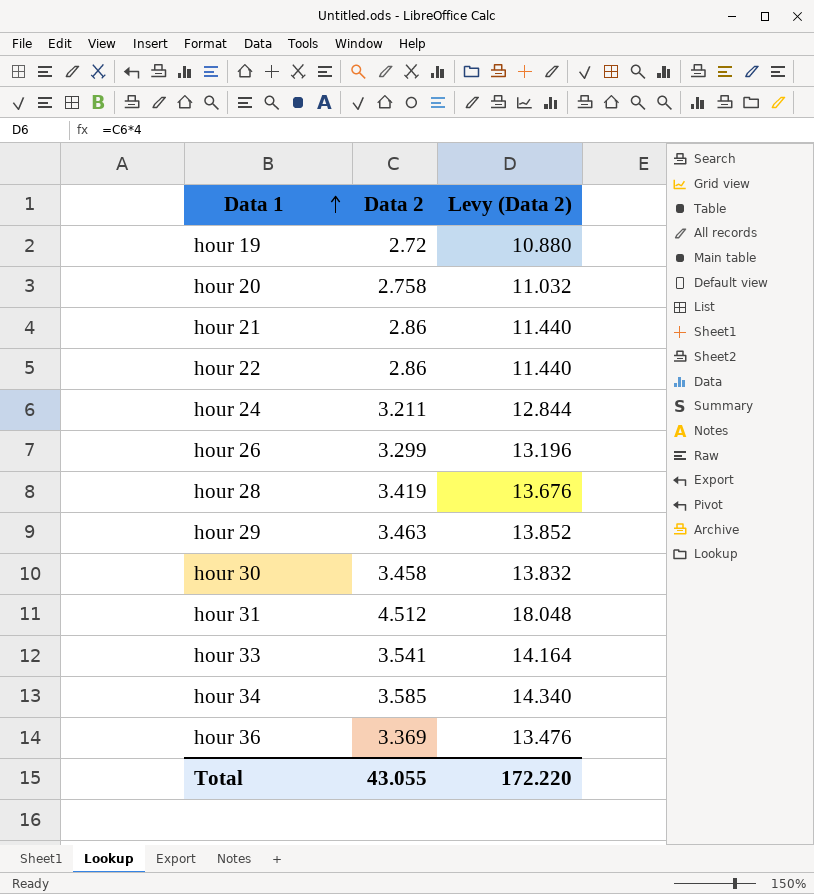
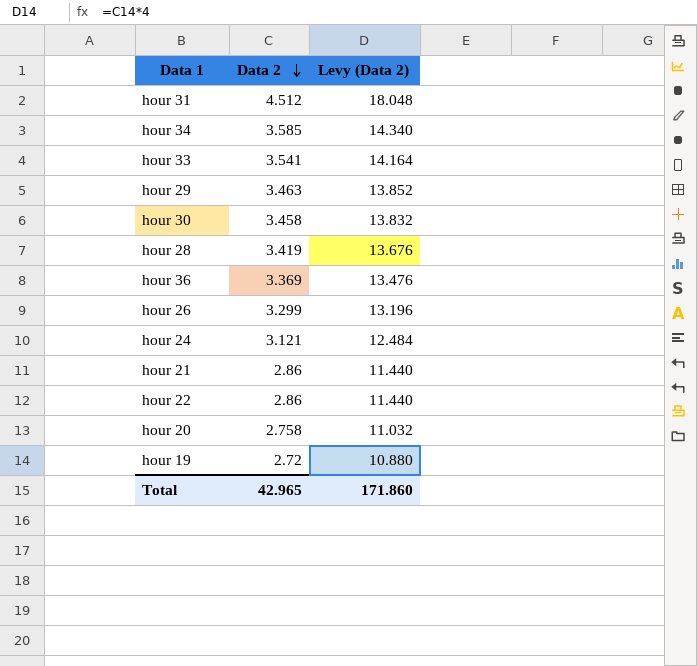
row order: Data 1 ascending -> Data 2 descending
hour 24 | Data 2: 3.211 -> 3.121
hour 24 | Levy (Data 2): 12.844 -> 12.484
Total | Data 2: 43.055 -> 42.965
Total | Levy (Data 2): 172.220 -> 171.860

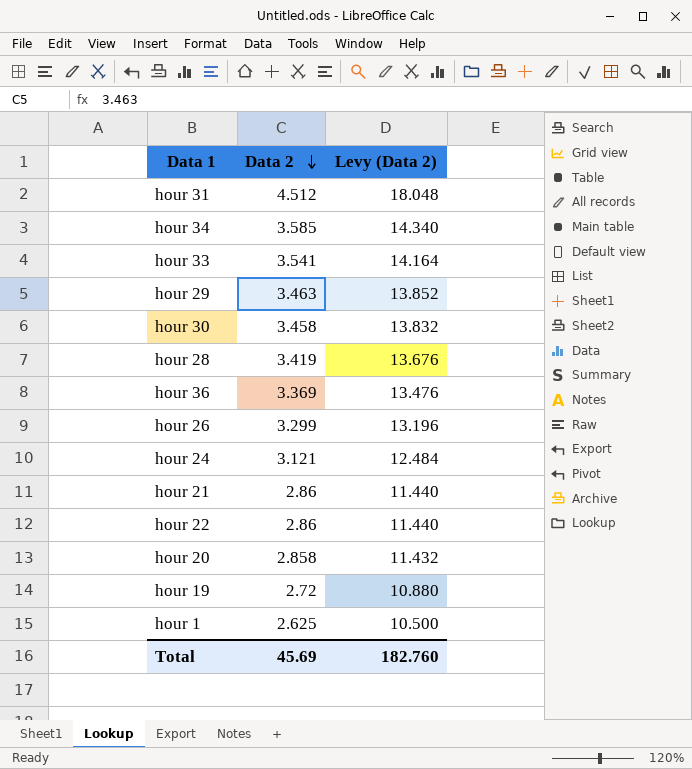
hour 20 | Data 2: 2.758 -> 2.858
hour 20 | Levy (Data 2): 11.032 -> 11.432
row hour 1: none -> 2.625 | 10.500
Total | Data 2: 42.965 -> 45.69
Total | Levy (Data 2): 171.860 -> 182.760

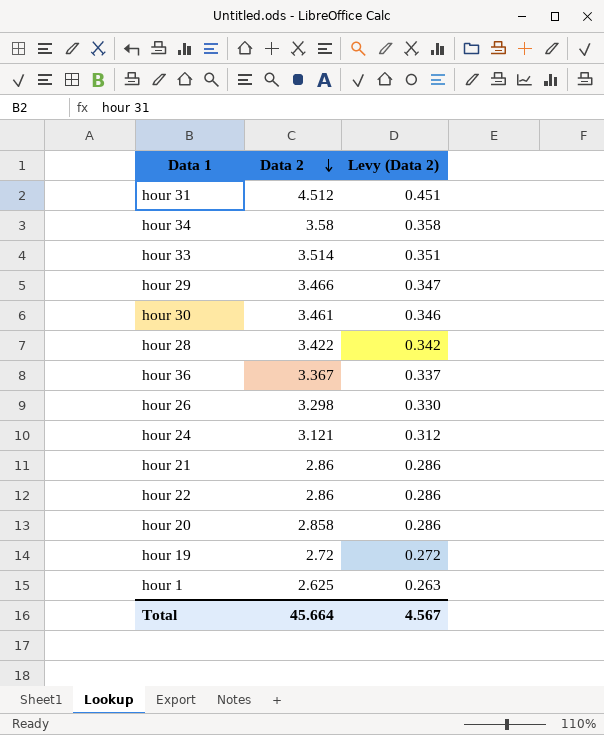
column Levy (Data 2) | formula: [Data 2] * 4 -> [Data 2] * 0.1
hour 34 | Data 2: 3.585 -> 3.58
hour 33 | Data 2: 3.541 -> 3.514
hour 29 | Data 2: 3.463 -> 3.466
hour 30 | Data 2: 3.458 -> 3.461
hour 28 | Data 2: 3.419 -> 3.422
hour 36 | Data 2: 3.369 -> 3.367
hour 26 | Data 2: 3.299 -> 3.298
Total | Data 2: 45.69 -> 45.664
Total | Levy (Data 2): 182.760 -> 4.567

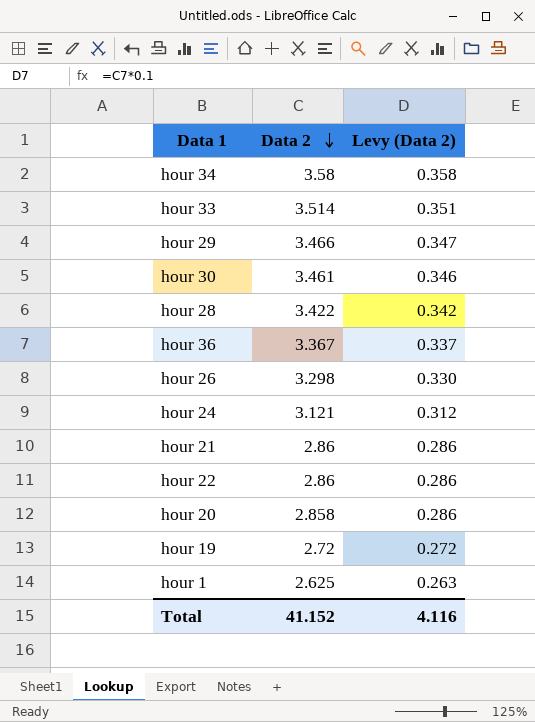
row hour 31: 4.512 | 0.451 -> none
Total | Data 2: 45.664 -> 41.152
Total | Levy (Data 2): 4.567 -> 4.116

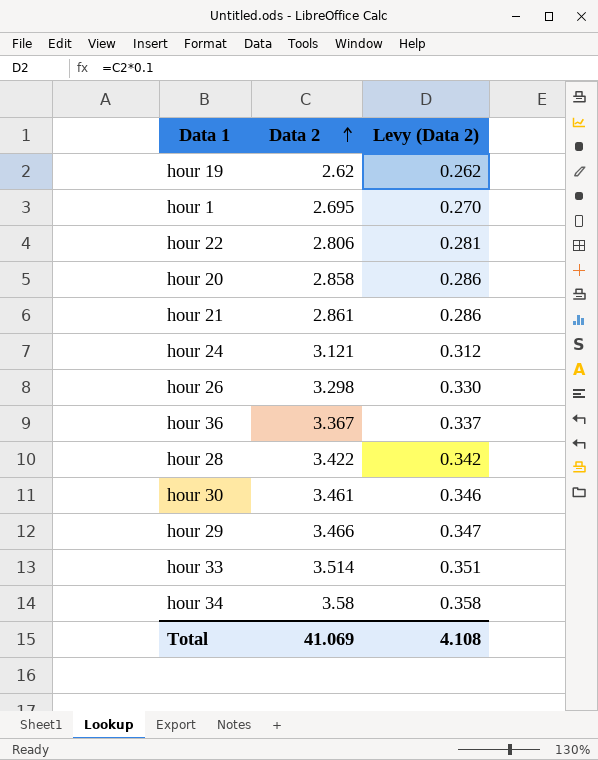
row order: Data 2 descending -> Data 2 ascending
hour 19 | Data 2: 2.72 -> 2.62
hour 19 | Levy (Data 2): 0.272 -> 0.262
hour 1 | Data 2: 2.625 -> 2.695
hour 1 | Levy (Data 2): 0.263 -> 0.270
hour 22 | Data 2: 2.86 -> 2.806
hour 22 | Levy (Data 2): 0.286 -> 0.281
hour 21 | Data 2: 2.86 -> 2.861
Total | Data 2: 41.152 -> 41.069
Total | Levy (Data 2): 4.116 -> 4.108

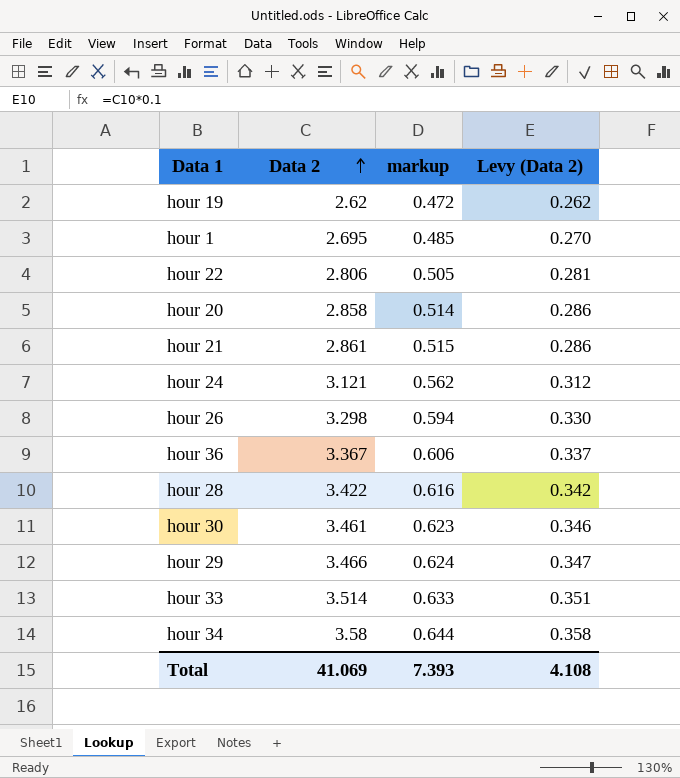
column markup | formula: none -> [Data 2] * 0.18

